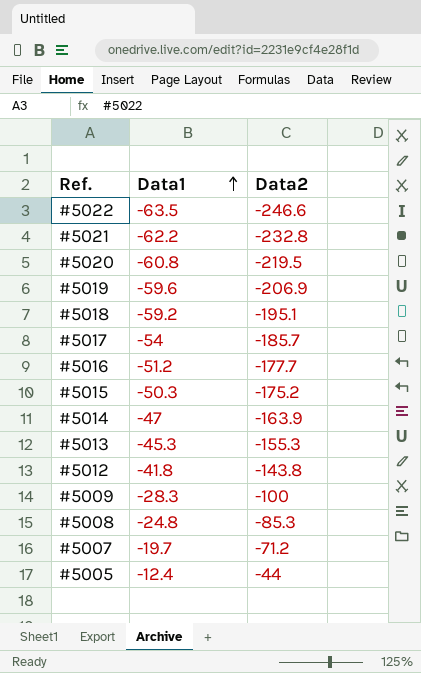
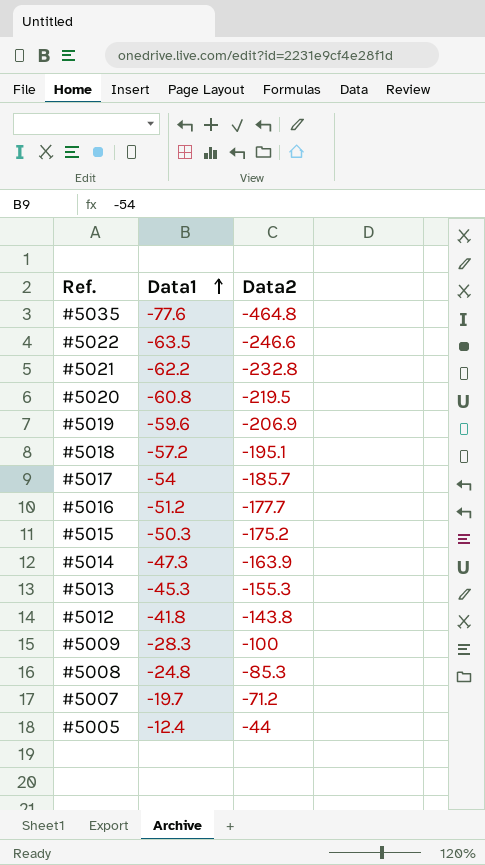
row #5035: none -> -77.6 | -464.8
#5018 | Data1: -59.2 -> -57.2
#5014 | Data1: -47 -> -47.3

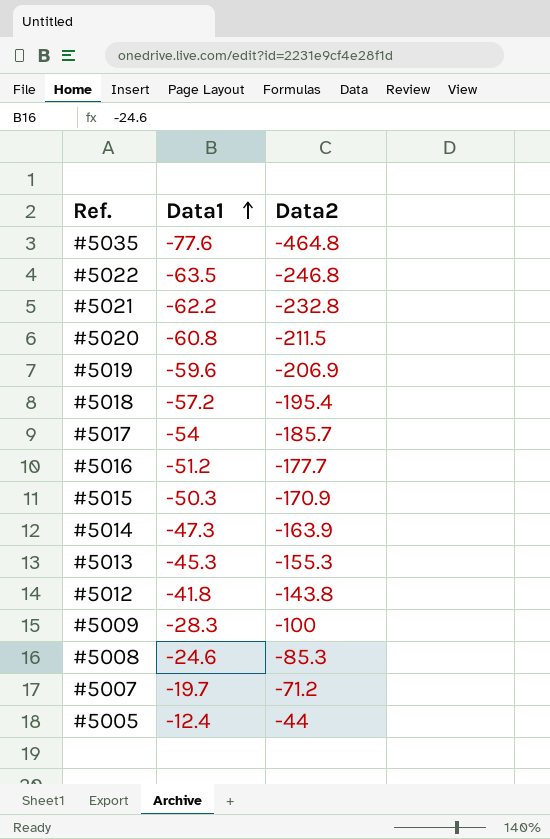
#5022 | Data2: -246.6 -> -246.8
#5020 | Data2: -219.5 -> -211.5
#5018 | Data2: -195.1 -> -195.4
#5015 | Data2: -175.2 -> -170.9
#5008 | Data1: -24.8 -> -24.6

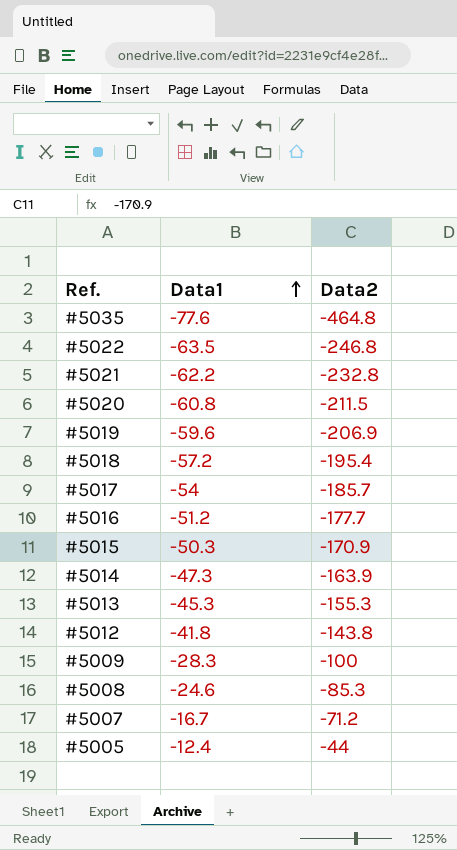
#5007 | Data1: -19.7 -> -16.7

